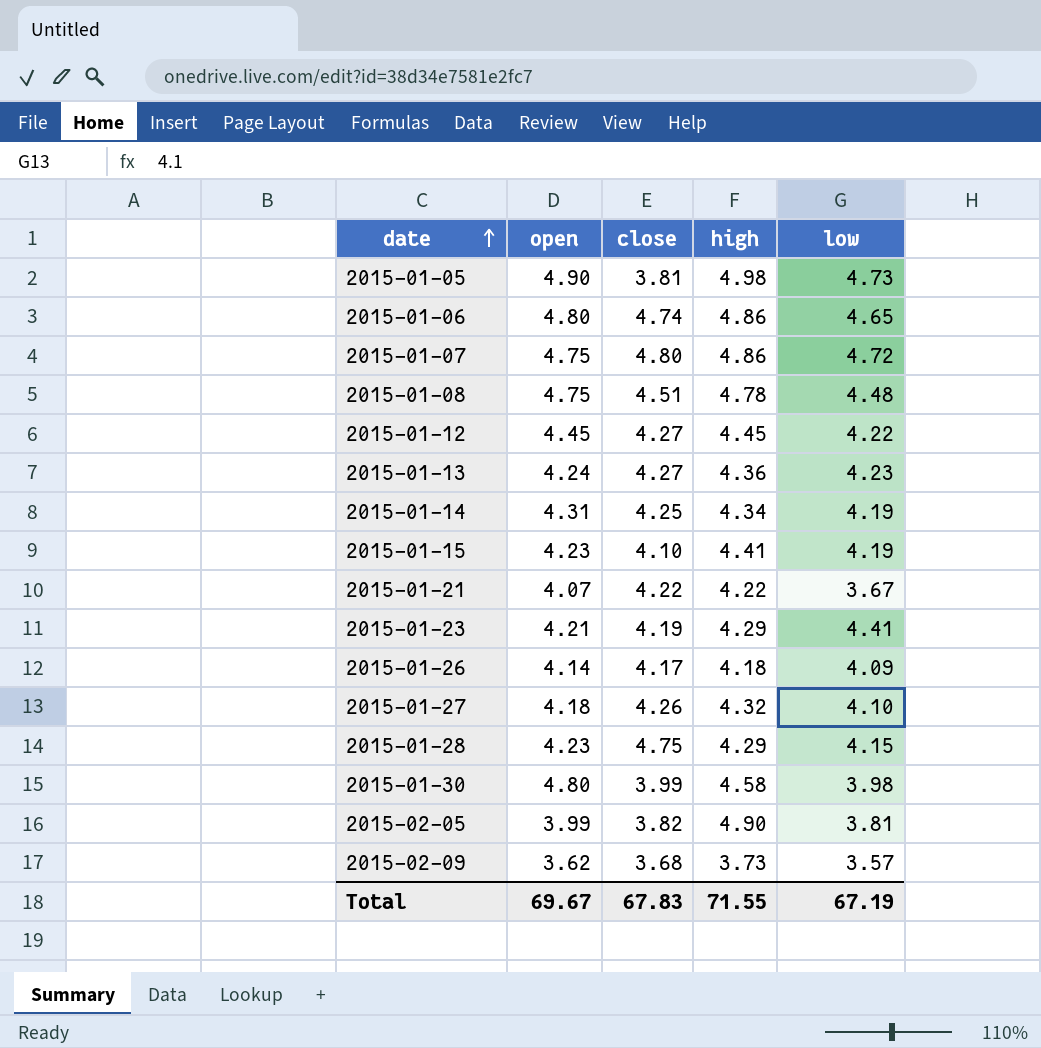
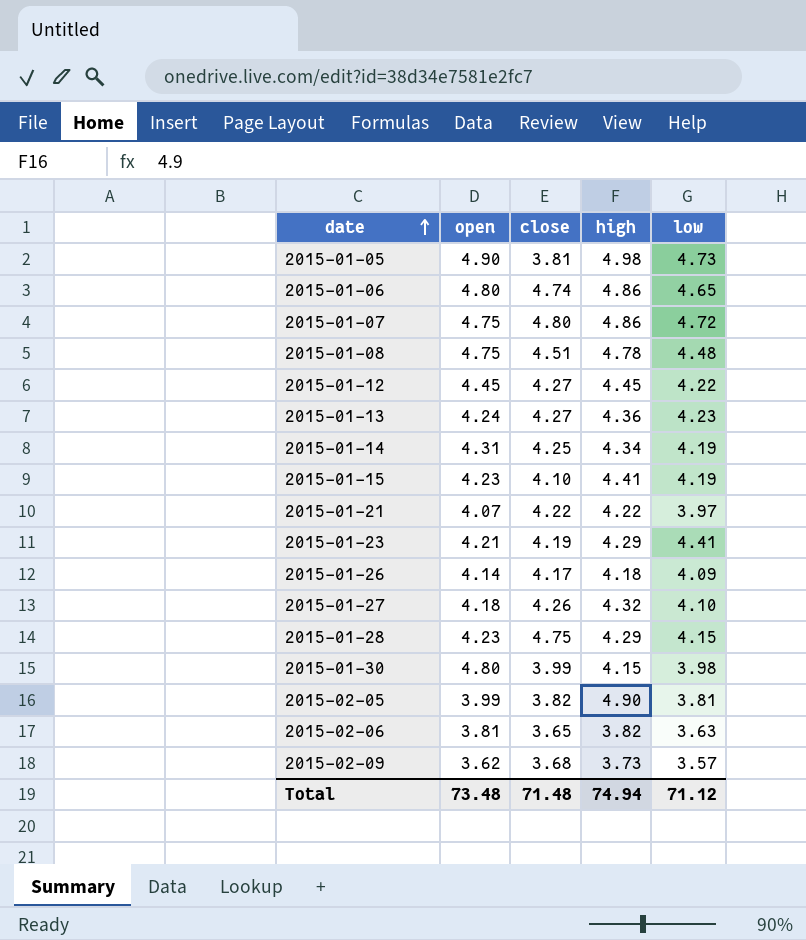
2015-01-21 | low: 3.67 -> 3.97
2015-01-30 | high: 4.58 -> 4.15
row 2015-02-06: none -> 3.81 | 3.65 | 3.82 | 3.63
Total | open: 69.67 -> 73.48
Total | close: 67.83 -> 71.48
Total | high: 71.55 -> 74.94
Total | low: 67.19 -> 71.12

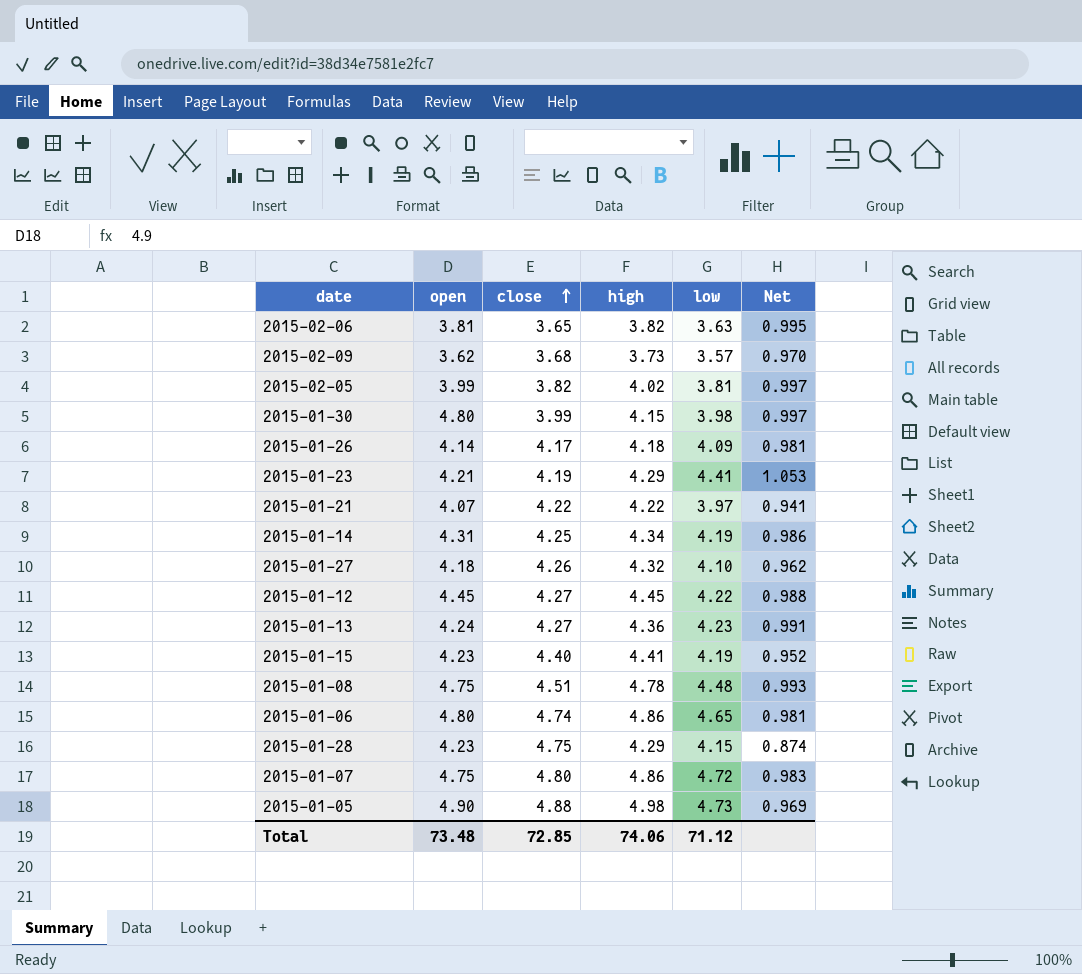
row order: date ascending -> close ascending
column Net | formula: none -> [low] / [close]
2015-02-05 | high: 4.90 -> 4.02
2015-01-15 | close: 4.10 -> 4.40
2015-01-05 | close: 3.81 -> 4.88
Total | close: 71.48 -> 72.85
Total | high: 74.94 -> 74.06

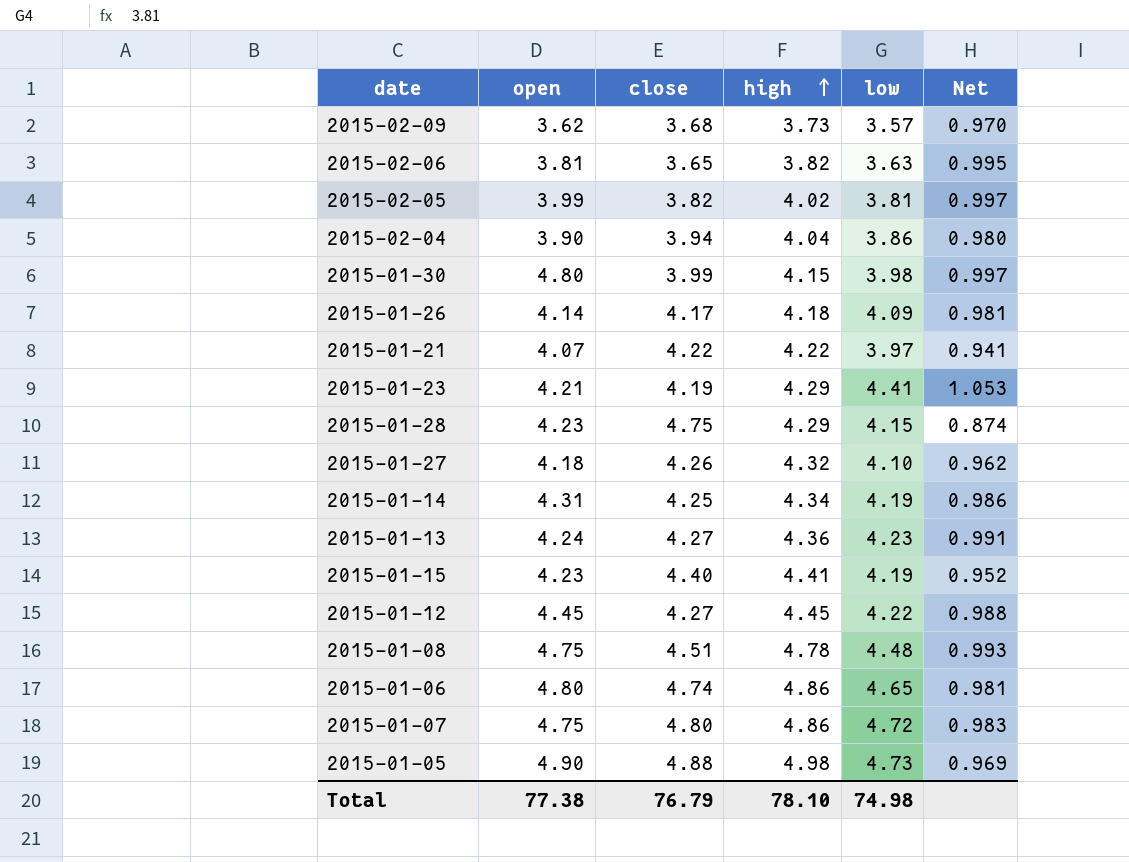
row order: close ascending -> high ascending
row 2015-02-04: none -> 3.90 | 3.94 | 4.04 | 3.86 | 0.980
Total | open: 73.48 -> 77.38
Total | close: 72.85 -> 76.79
Total | high: 74.06 -> 78.10
Total | low: 71.12 -> 74.98

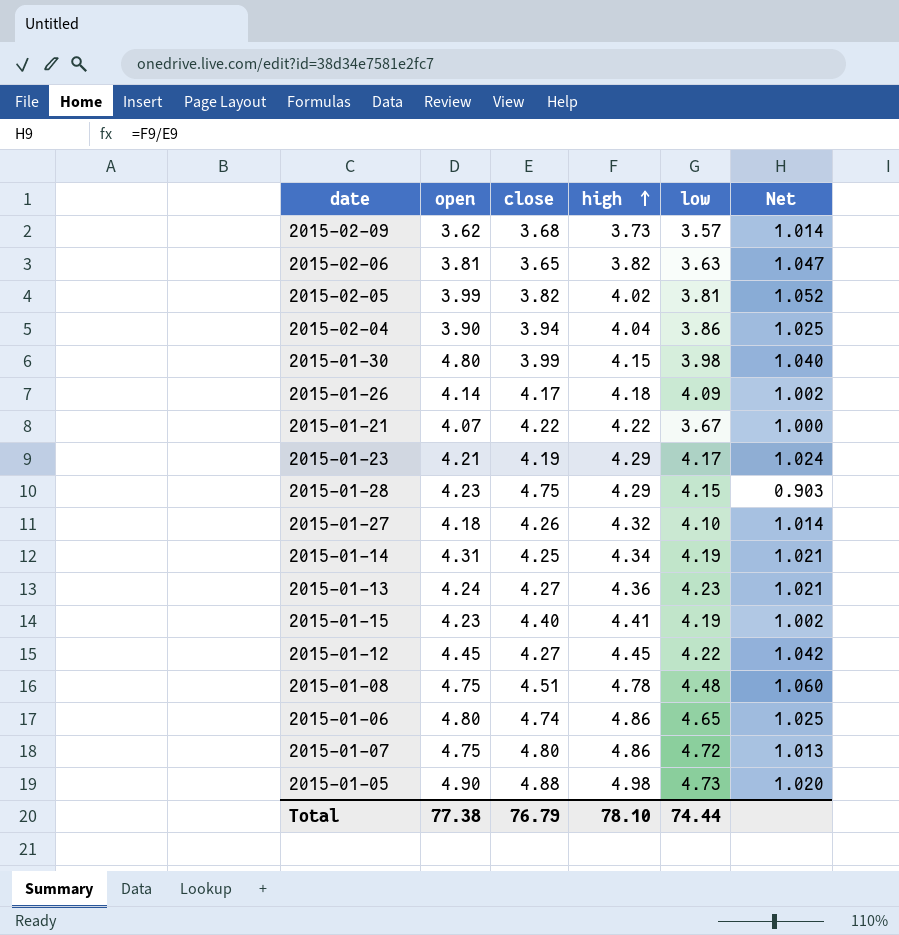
column Net | formula: [low] / [close] -> [high] / [close]
2015-01-21 | low: 3.97 -> 3.67
2015-01-23 | low: 4.41 -> 4.17
Total | low: 74.98 -> 74.44

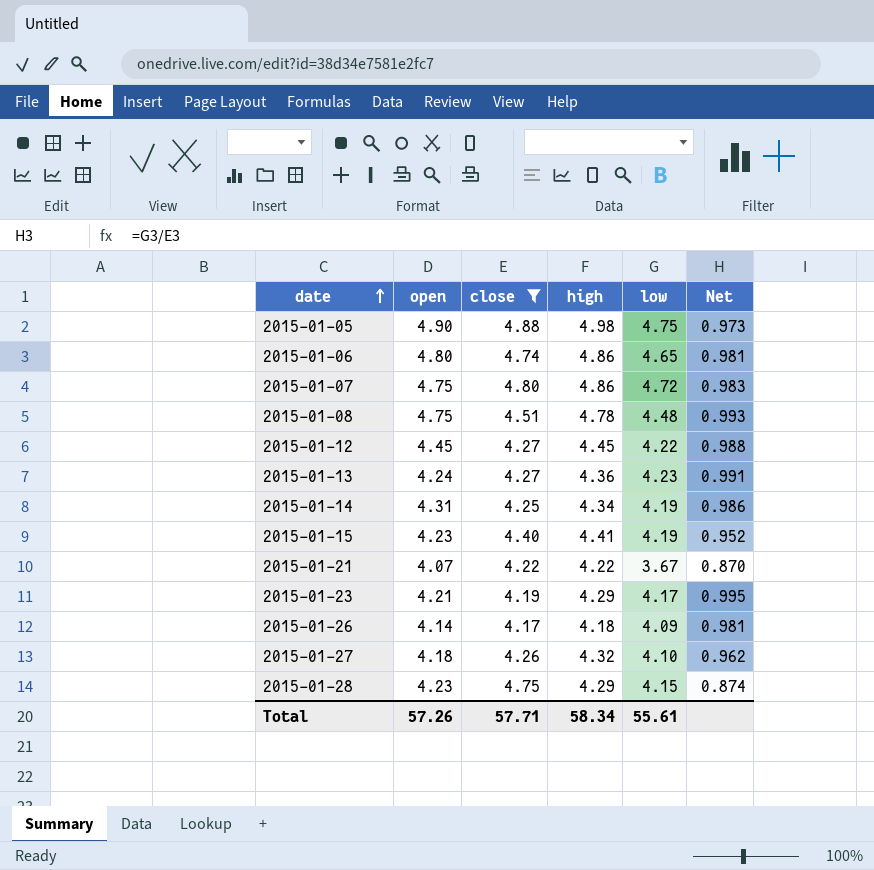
filter: none -> close >= 4.17
row order: high ascending -> date ascending
column Net | formula: [high] / [close] -> [low] / [close]
2015-01-05 | low: 4.73 -> 4.75
Total | open: 77.38 -> 57.26
Total | close: 76.79 -> 57.71
Total | high: 78.10 -> 58.34
Total | low: 74.44 -> 55.61

